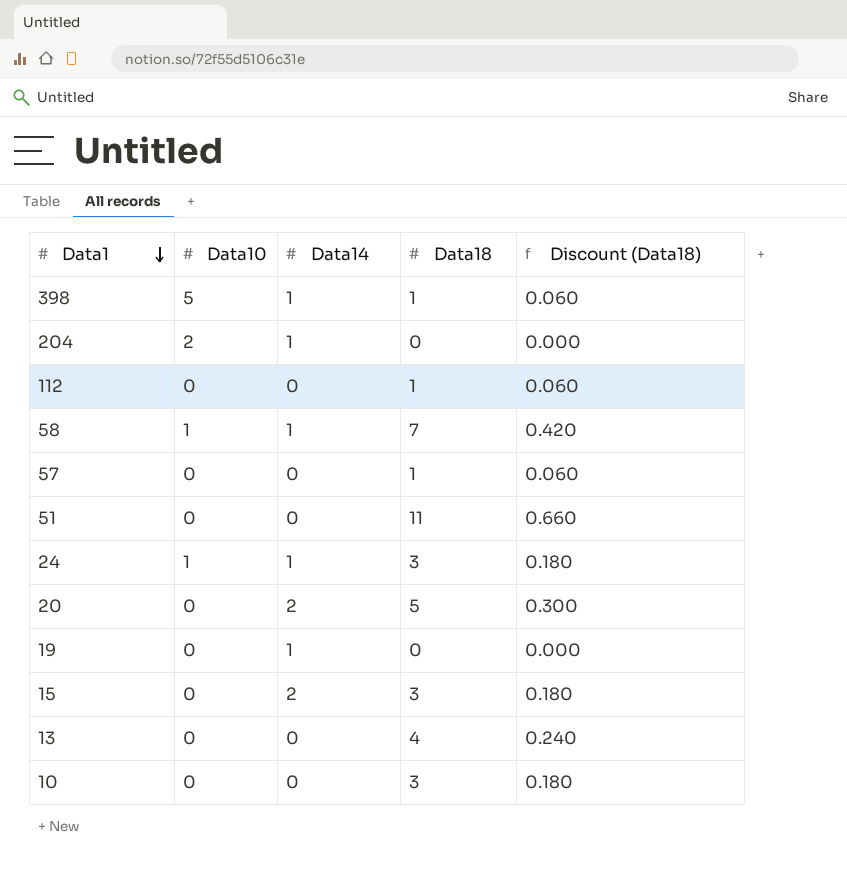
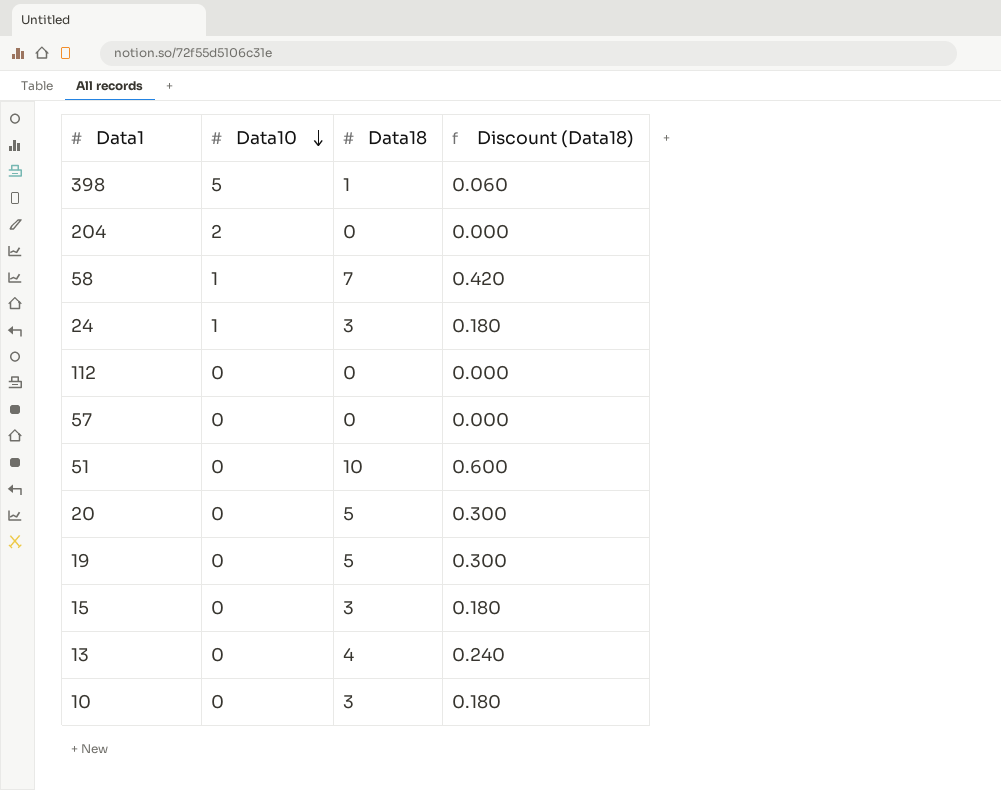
row order: Data1 descending -> Data10 descending
column Data14 | position: 3 -> none
112 | Data18: 1 -> 0
112 | Discount (Data18): 0.060 -> 0.000
57 | Data18: 1 -> 0
57 | Discount (Data18): 0.060 -> 0.000
51 | Data18: 11 -> 10
51 | Discount (Data18): 0.660 -> 0.600
19 | Data18: 0 -> 5
19 | Discount (Data18): 0.000 -> 0.300

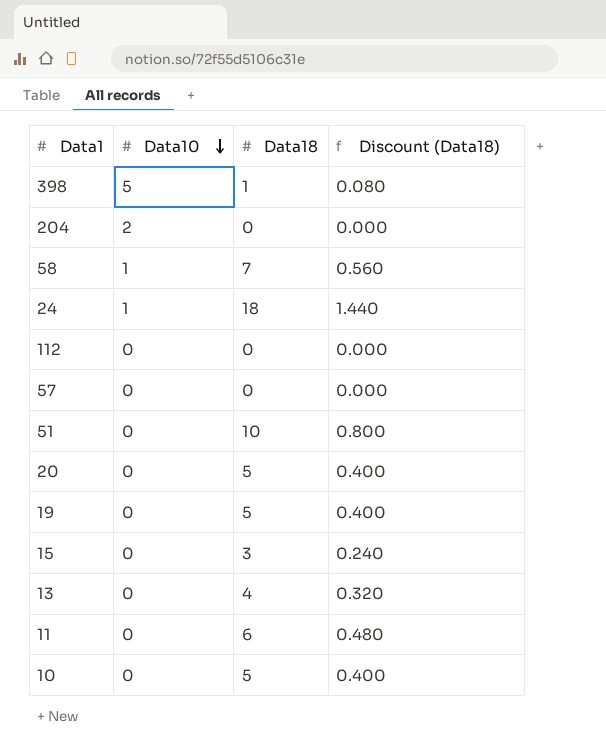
column Discount (Data18) | formula: [Data18] * 0.06 -> [Data18] * 0.08
24 | Data18: 3 -> 18
row 11: none -> 0 | 6 | 0.480
10 | Data18: 3 -> 5

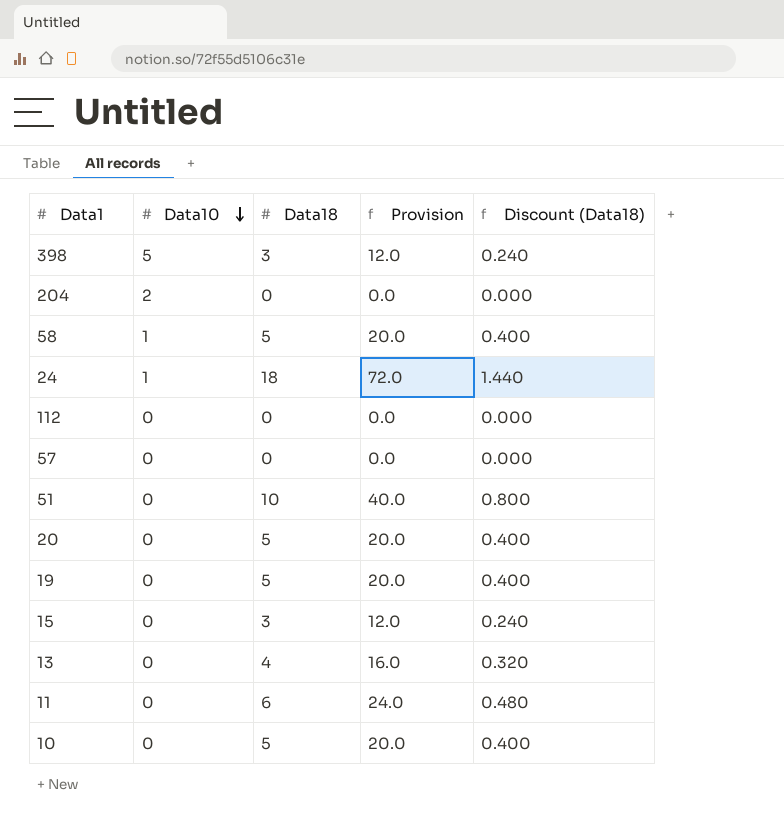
column Provision | formula: none -> [Data18] * 4
398 | Data18: 1 -> 3
398 | Discount (Data18): 0.080 -> 0.240
58 | Data18: 7 -> 5
58 | Discount (Data18): 0.560 -> 0.400

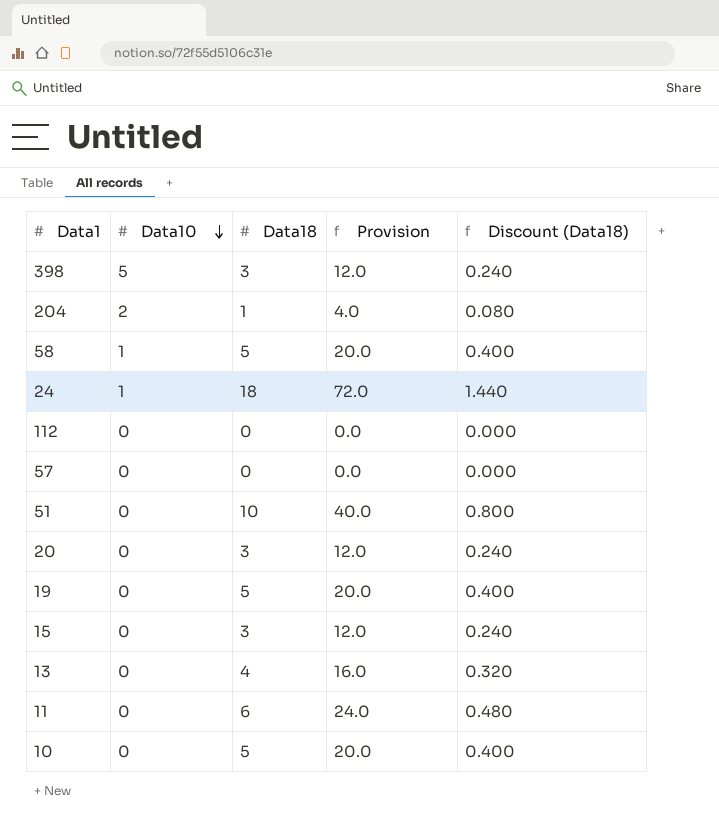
204 | Data18: 0 -> 1
204 | Provision: 0.0 -> 4.0
204 | Discount (Data18): 0.000 -> 0.080
20 | Data18: 5 -> 3
20 | Provision: 20.0 -> 12.0
20 | Discount (Data18): 0.400 -> 0.240

